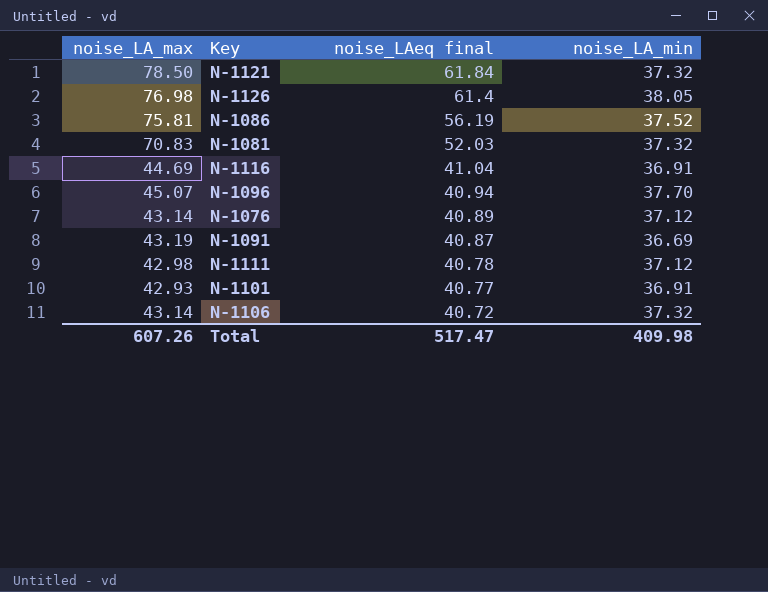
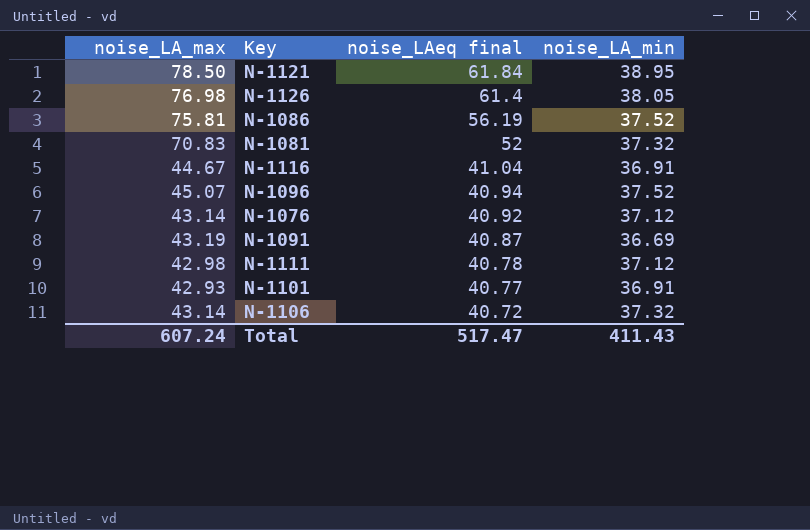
N-1121 | noise_LA_min: 37.32 -> 38.95
N-1081 | noise_LAeq final: 52.03 -> 52
N-1116 | noise_LA_max: 44.69 -> 44.67
N-1096 | noise_LA_min: 37.70 -> 37.52
N-1076 | noise_LAeq final: 40.89 -> 40.92
Total | noise_LA_max: 607.26 -> 607.24
Total | noise_LA_min: 409.98 -> 411.43

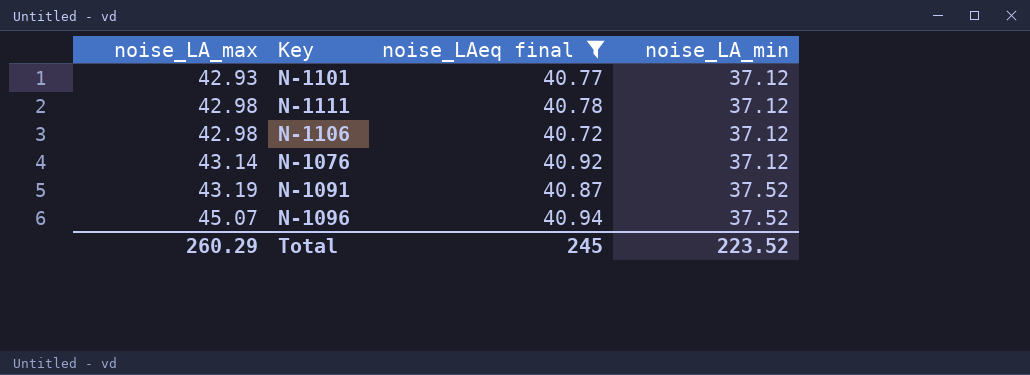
filter: none -> noise_LAeq final <= 40.94
row order: noise_LAeq final descending -> noise_LA_max ascending
N-1101 | noise_LA_min: 36.91 -> 37.12
N-1106 | noise_LA_max: 43.14 -> 42.98
N-1106 | noise_LA_min: 37.32 -> 37.12
N-1091 | noise_LA_min: 36.69 -> 37.52
Total | noise_LA_max: 607.24 -> 260.29
Total | noise_LAeq final: 517.47 -> 245
Total | noise_LA_min: 411.43 -> 223.52

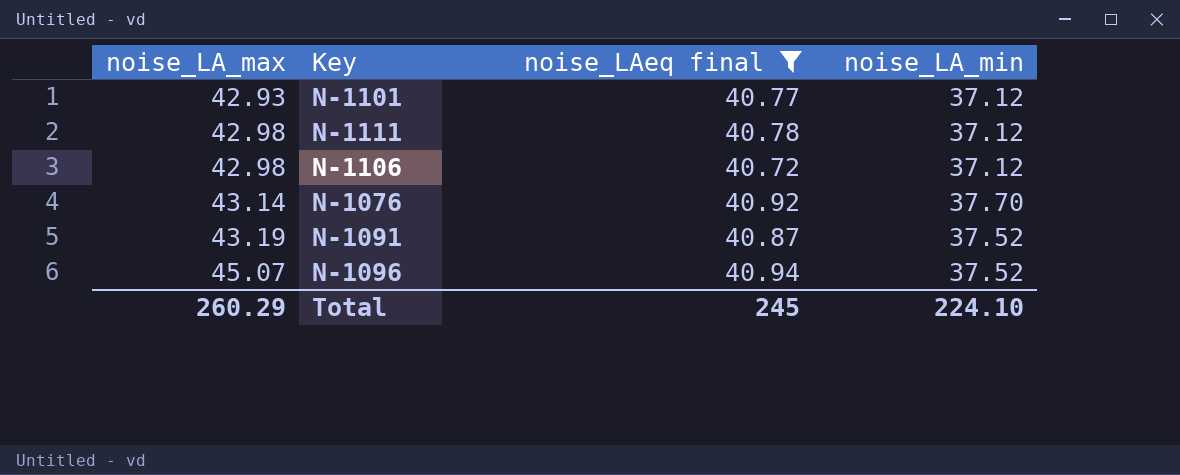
N-1076 | noise_LA_min: 37.12 -> 37.70
Total | noise_LA_min: 223.52 -> 224.10

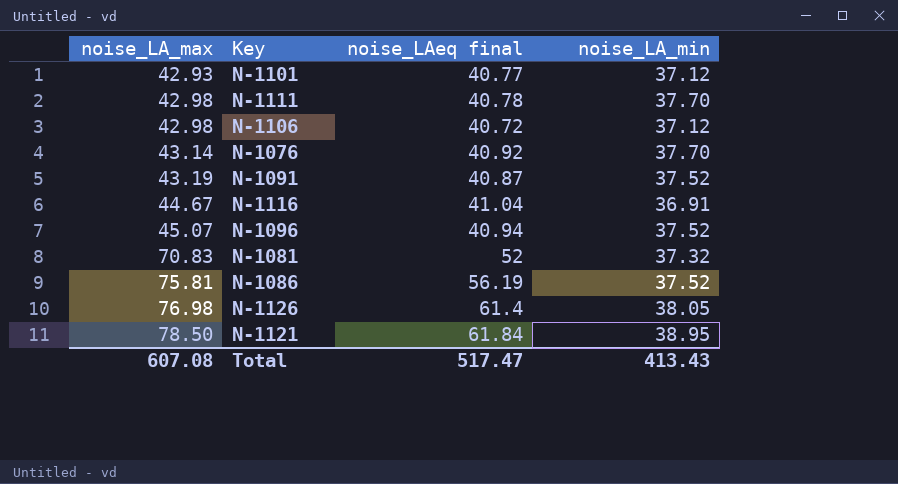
filter: noise_LAeq final <= 40.94 -> none
N-1111 | noise_LA_min: 37.12 -> 37.70
Total | noise_LA_max: 260.29 -> 607.08
Total | noise_LAeq final: 245 -> 517.47
Total | noise_LA_min: 224.10 -> 413.43

